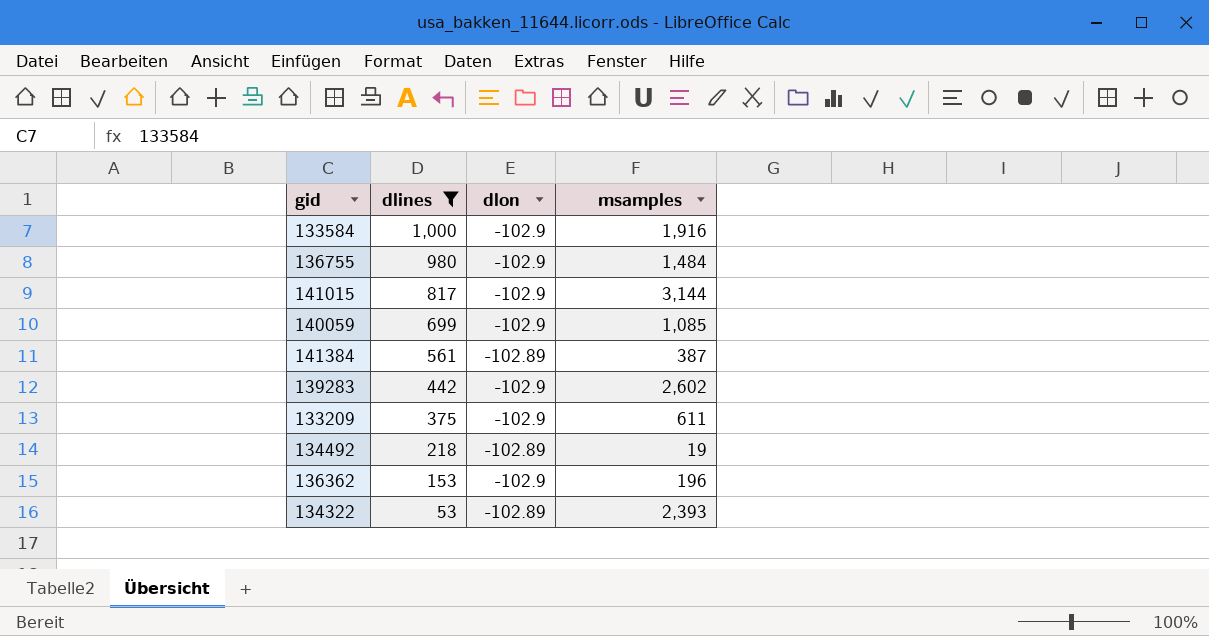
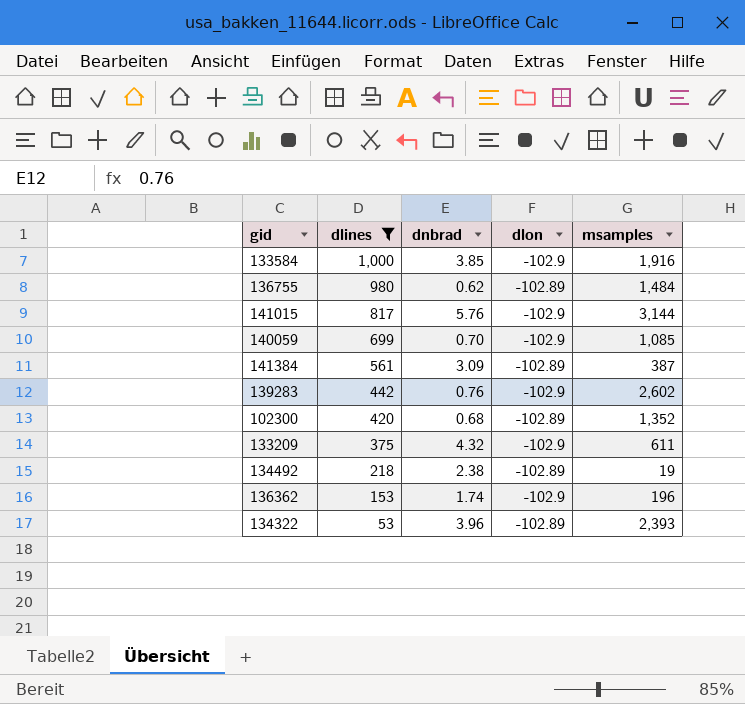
column dnbrad | position: none -> 3
136755 | dlon: -102.9 -> -102.89
row 102300: none -> 420 | 0.68 | -102.89 | 1,352

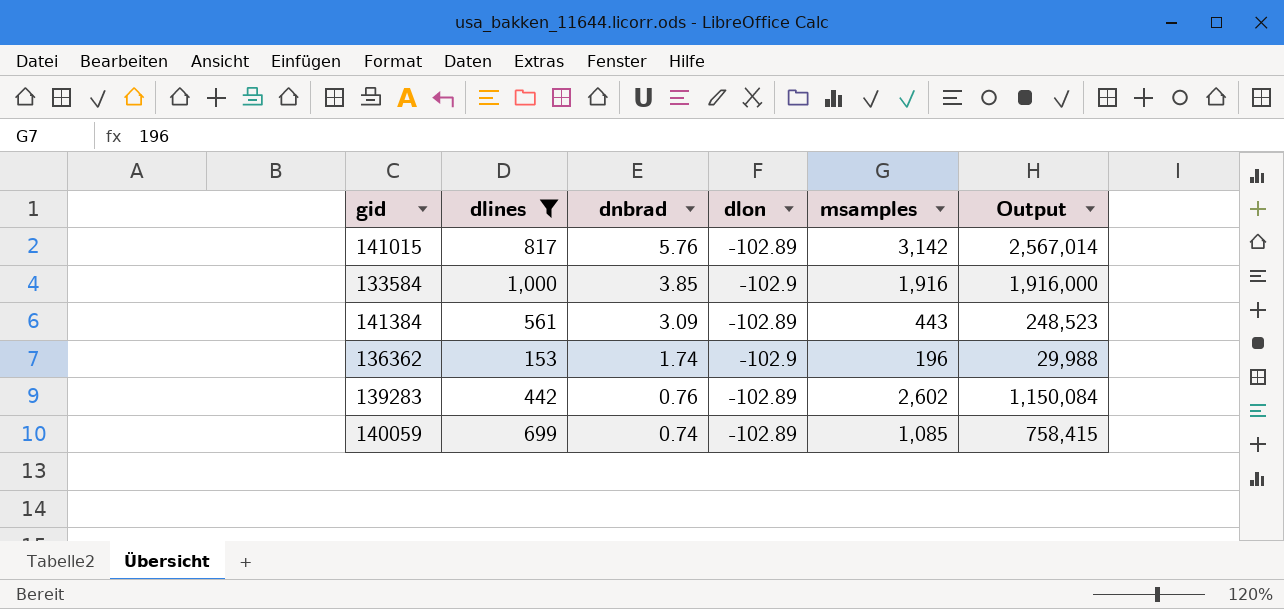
row order: dlines descending -> dnbrad descending
column Output | formula: none -> [dlines] * [msamples]
row 136755: 980 | 0.62 | -102.89 | 1,484 -> none
row 102300: 420 | 0.68 | -102.89 | 1,352 -> none
row 133209: 375 | 4.32 | -102.9 | 611 -> none
row 134492: 218 | 2.38 | -102.89 | 19 -> none
row 134322: 53 | 3.96 | -102.89 | 2,393 -> none
141015 | dlon: -102.9 -> -102.89
141015 | msamples: 3,144 -> 3,142
141384 | msamples: 387 -> 443
139283 | dlon: -102.9 -> -102.89
140059 | dnbrad: 0.70 -> 0.74
140059 | dlon: -102.9 -> -102.89

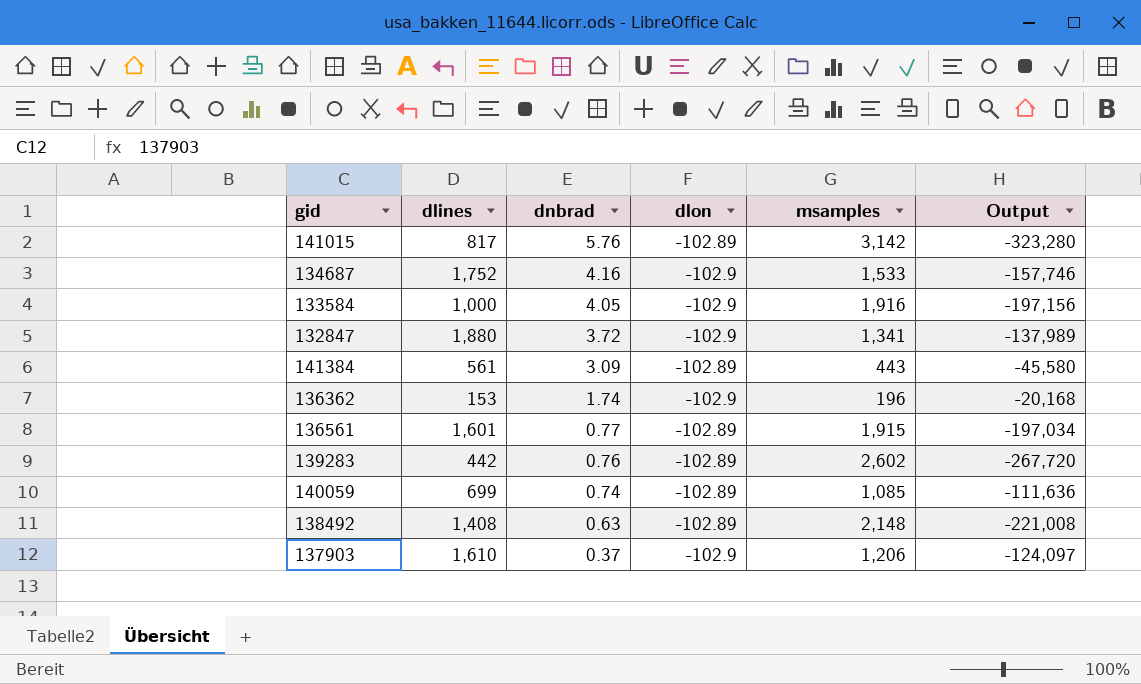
filter: dlines <= 1,000 -> none
column Output | formula: [dlines] * [msamples] -> [dlon] * [msamples]
133584 | dnbrad: 3.85 -> 4.05

